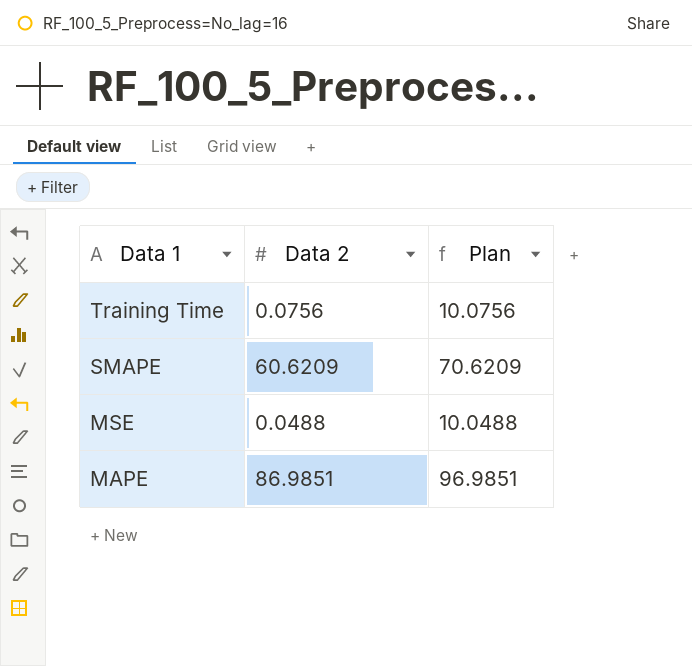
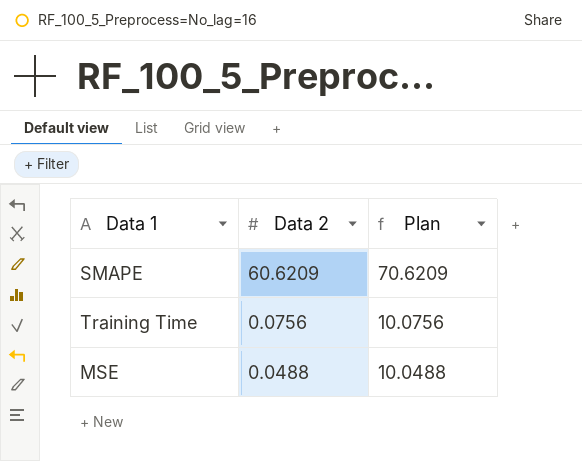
row order: Data 1 descending -> Data 2 descending
row MAPE: 86.9851 | 96.9851 -> none

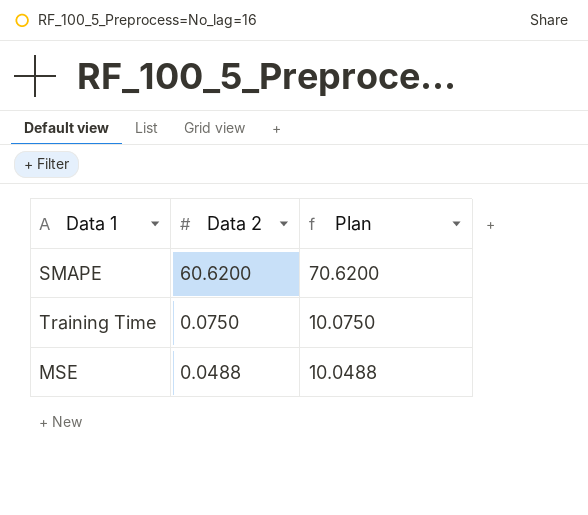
SMAPE | Data 2: 60.6209 -> 60.6200
SMAPE | Plan: 70.6209 -> 70.6200
Training Time | Data 2: 0.0756 -> 0.0750
Training Time | Plan: 10.0756 -> 10.0750

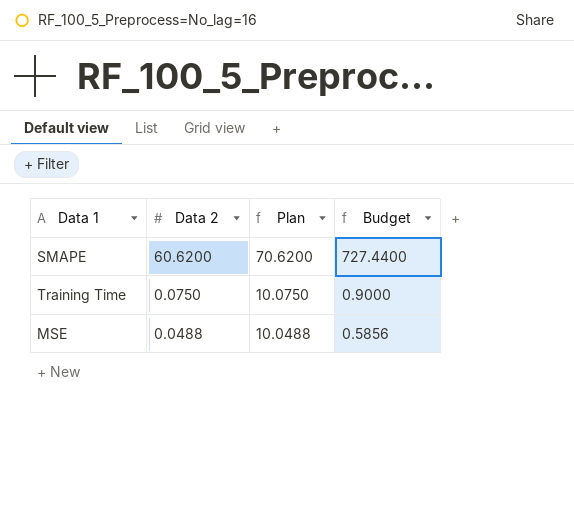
column Budget | formula: none -> [Data 2] * 12

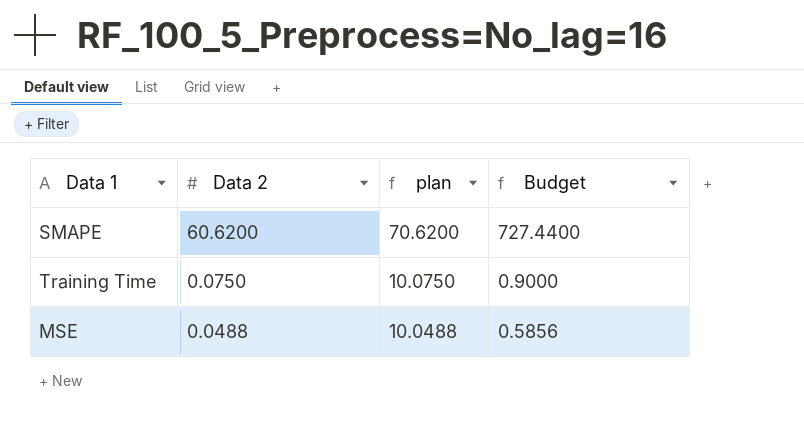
column name: Plan -> plan

